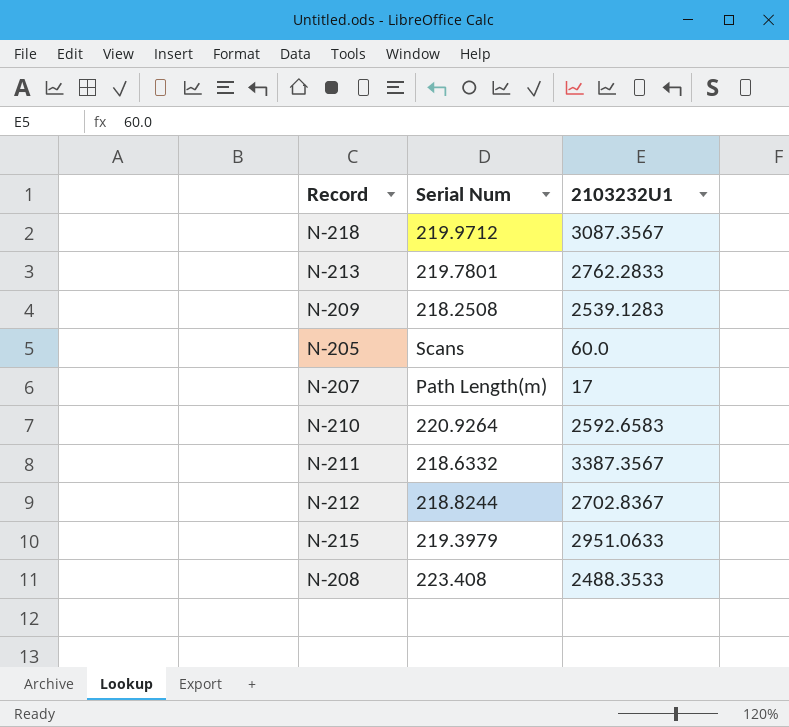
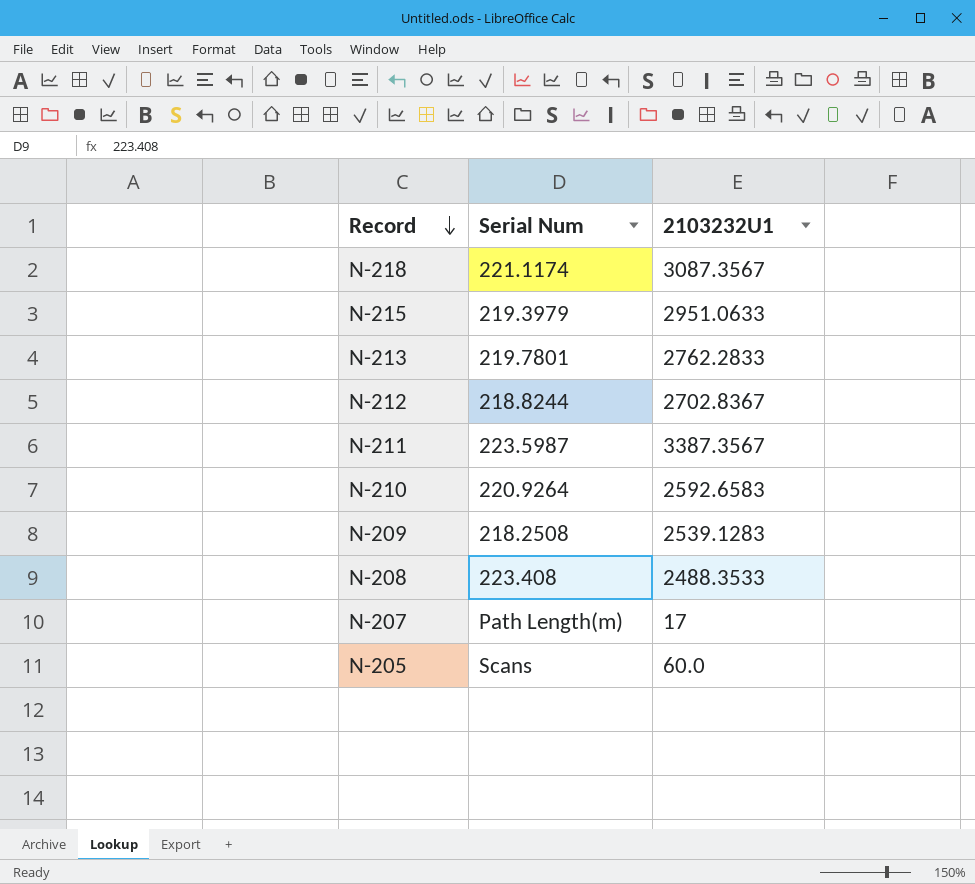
row order: none -> Record descending
N-218 | Serial Num: 219.9712 -> 221.1174
N-211 | Serial Num: 218.6332 -> 223.5987

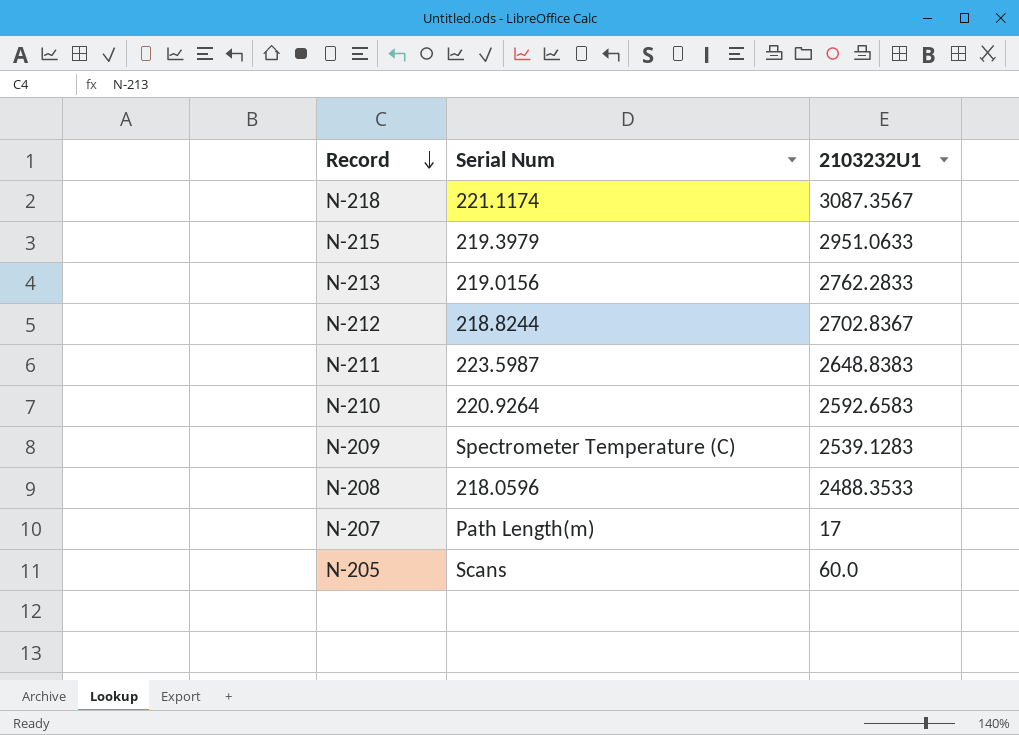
N-213 | Serial Num: 219.7801 -> 219.0156
N-211 | 2103232U1: 3387.3567 -> 2648.8383
N-209 | Serial Num: 218.2508 -> Spectrometer Temperature (C)
N-208 | Serial Num: 223.408 -> 218.0596

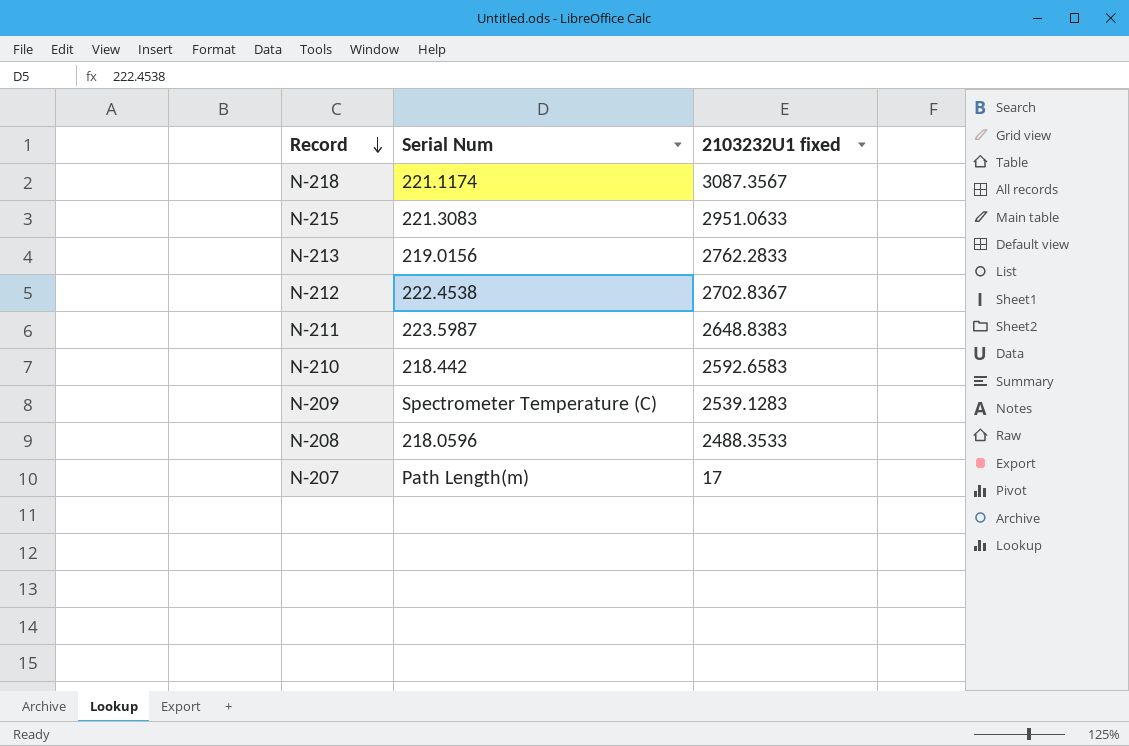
column name: 2103232U1 -> 2103232U1 fixed
row N-205: Scans | 60.0 -> none
N-215 | Serial Num: 219.3979 -> 221.3083
N-212 | Serial Num: 218.8244 -> 222.4538
N-210 | Serial Num: 220.9264 -> 218.442

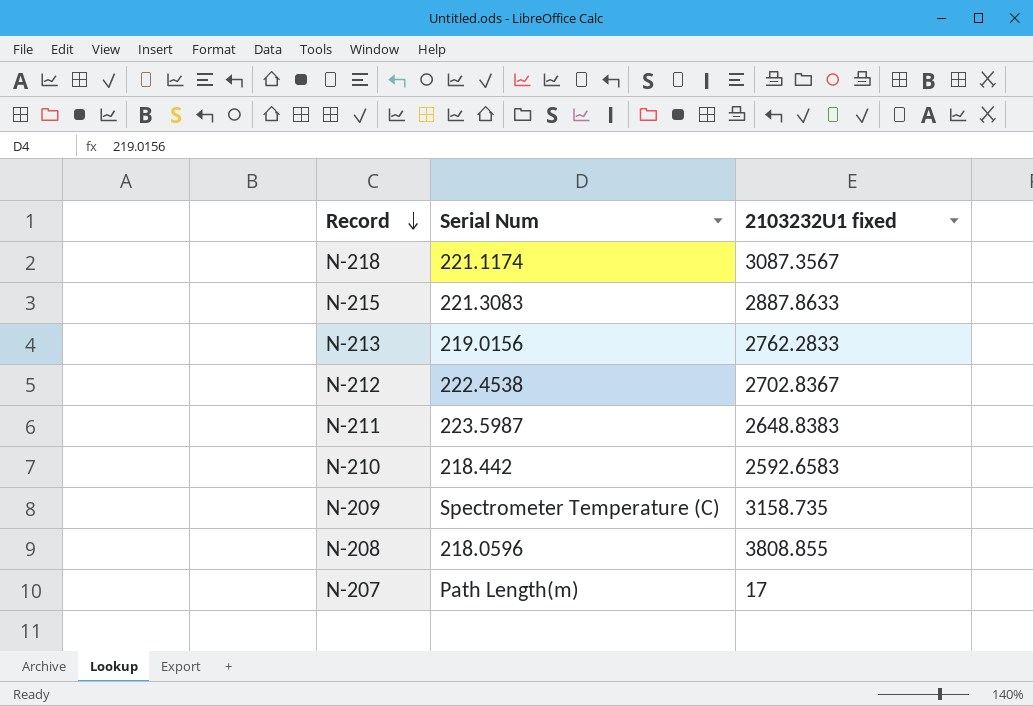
N-215 | 2103232U1 fixed: 2951.0633 -> 2887.8633
N-209 | 2103232U1 fixed: 2539.1283 -> 3158.735
N-208 | 2103232U1 fixed: 2488.3533 -> 3808.855

